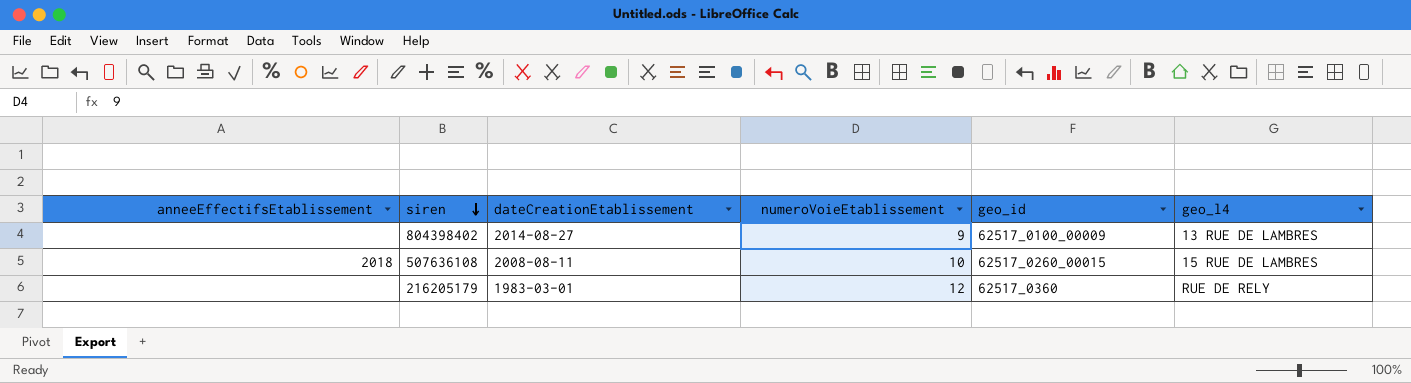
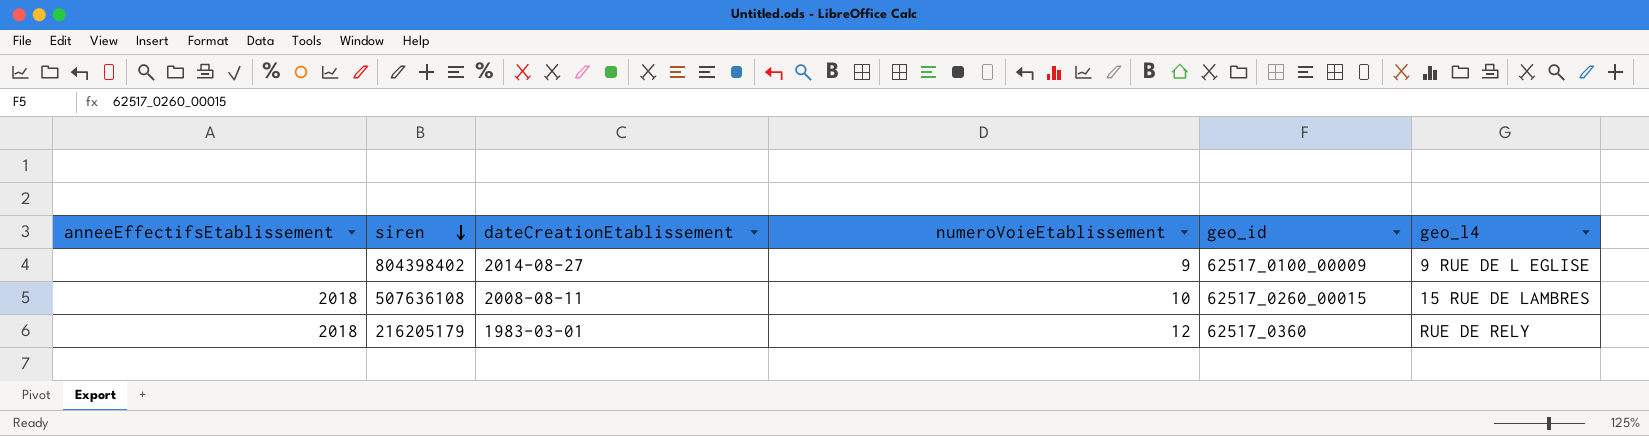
804398402 | geo_l4: 13 RUE DE LAMBRES -> 9 RUE DE L EGLISE
216205179 | anneeEffectifsEtablissement: none -> 2018

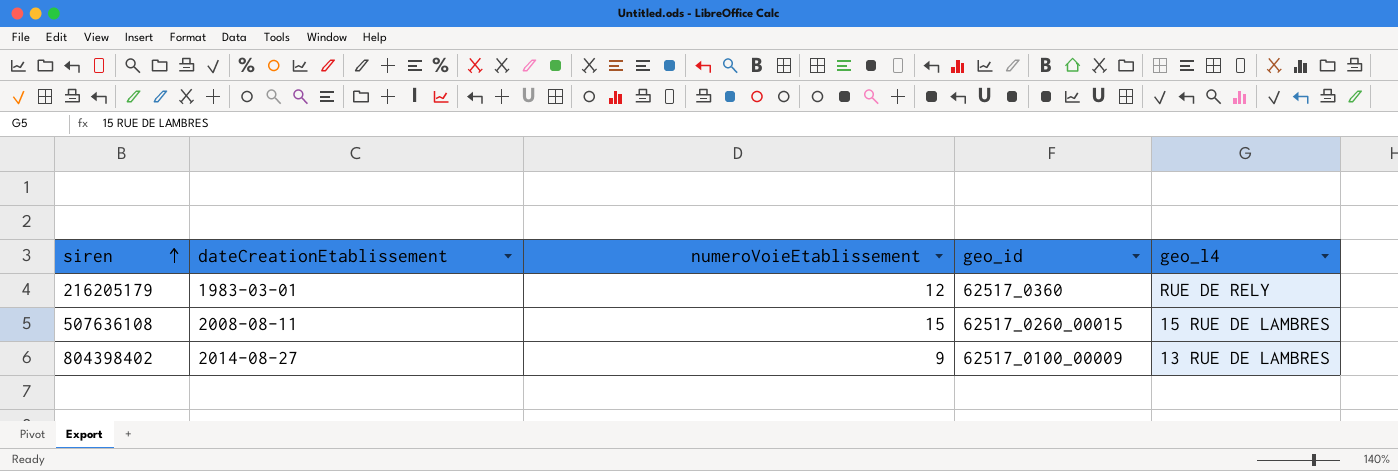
row order: siren descending -> siren ascending
column anneeEffectifsEtablissement | position: 1 -> none
507636108 | numeroVoieEtablissement: 10 -> 15
804398402 | geo_l4: 9 RUE DE L EGLISE -> 13 RUE DE LAMBRES

